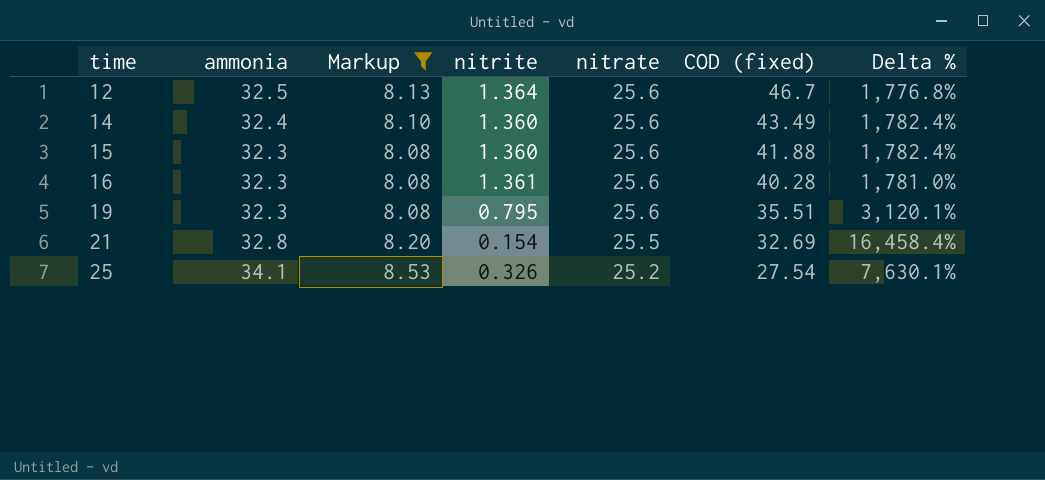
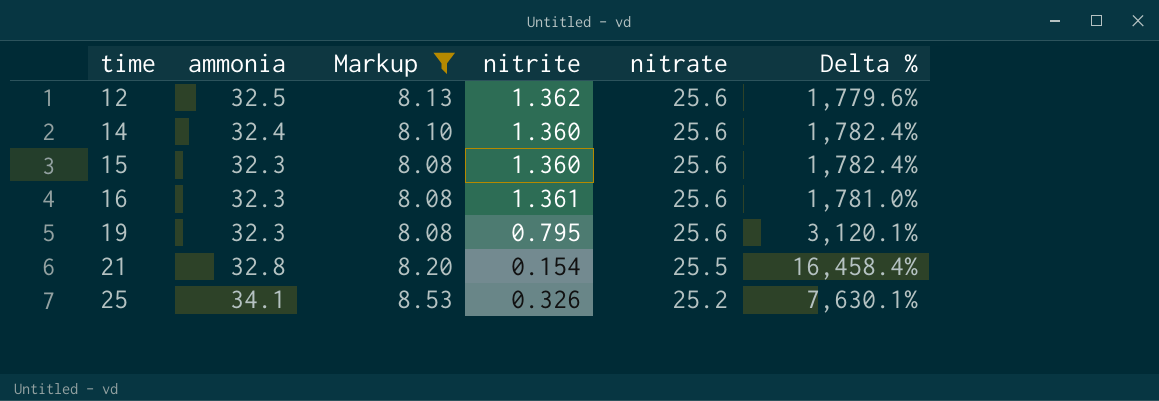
column COD (fixed) | position: 6 -> none
12 | nitrite: 1.364 -> 1.362
12 | Delta %: 1,776.8% -> 1,779.6%

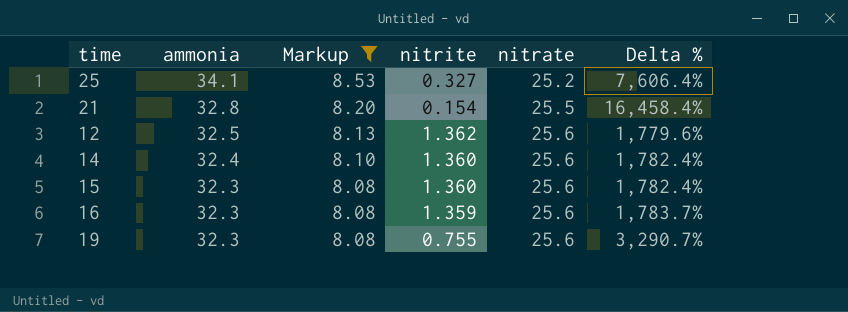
row order: time ascending -> ammonia descending
25 | nitrite: 0.326 -> 0.327
25 | Delta %: 7,630.1% -> 7,606.4%
16 | nitrite: 1.361 -> 1.359
16 | Delta %: 1,781.0% -> 1,783.7%
19 | nitrite: 0.795 -> 0.755
19 | Delta %: 3,120.1% -> 3,290.7%

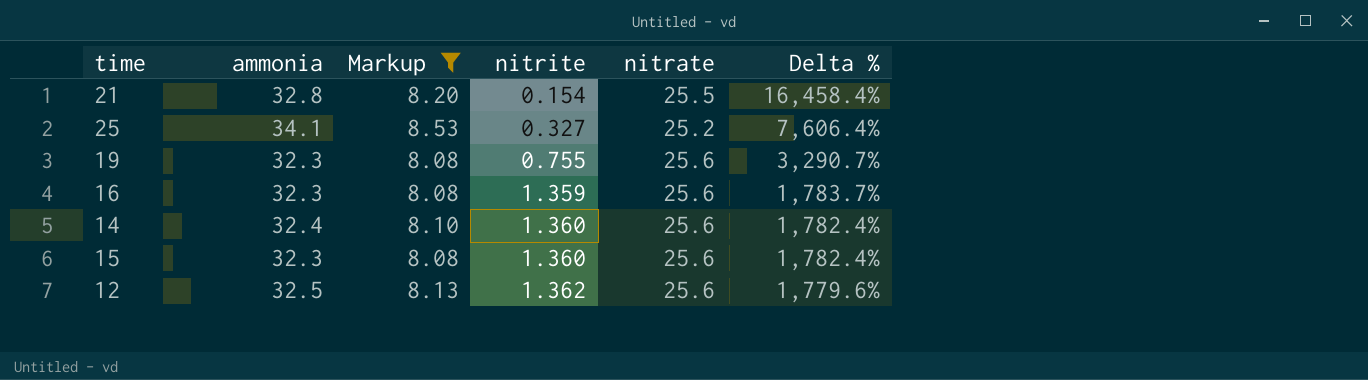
row order: ammonia descending -> nitrite ascending

